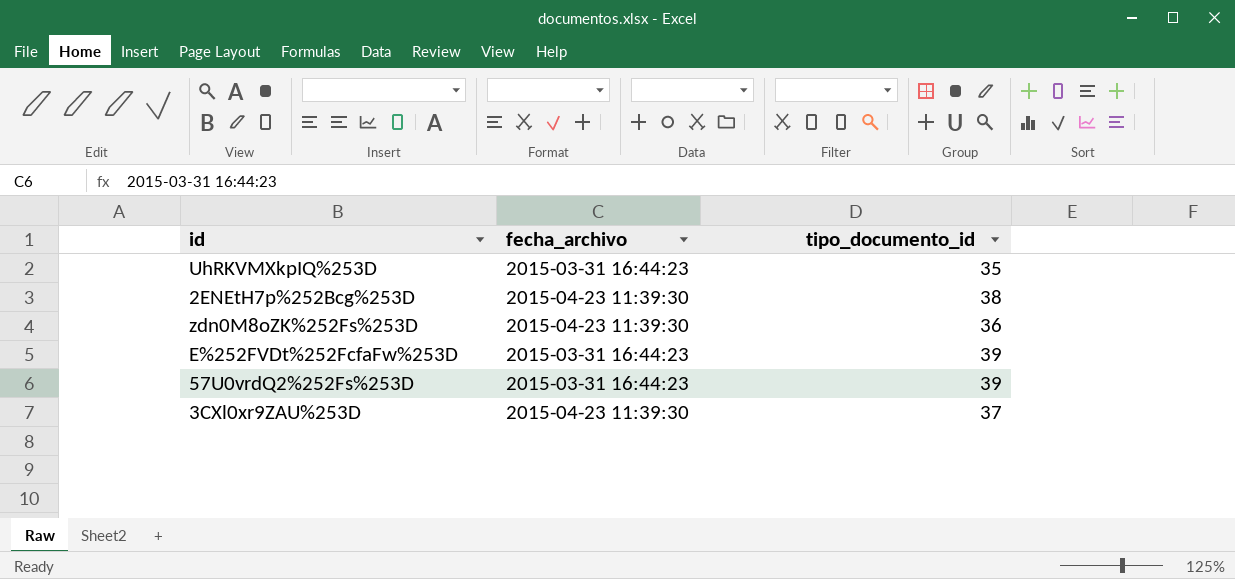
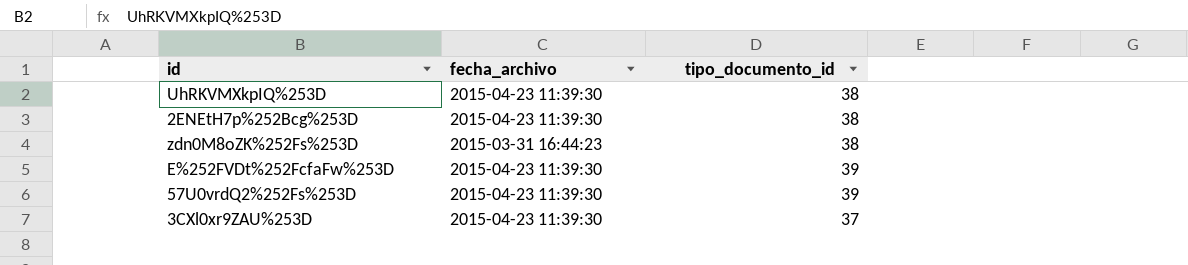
UhRKVMXkpIQ%253D | fecha_archivo: 2015-03-31 16:44:23 -> 2015-04-23 11:39:30
UhRKVMXkpIQ%253D | tipo_documento_id: 35 -> 38
zdn0M8oZK%252Fs%253D | fecha_archivo: 2015-04-23 11:39:30 -> 2015-03-31 16:44:23
zdn0M8oZK%252Fs%253D | tipo_documento_id: 36 -> 38
E%252FVDt%252FcfaFw%253D | fecha_archivo: 2015-03-31 16:44:23 -> 2015-04-23 11:39:30
57U0vrdQ2%252Fs%253D | fecha_archivo: 2015-03-31 16:44:23 -> 2015-04-23 11:39:30

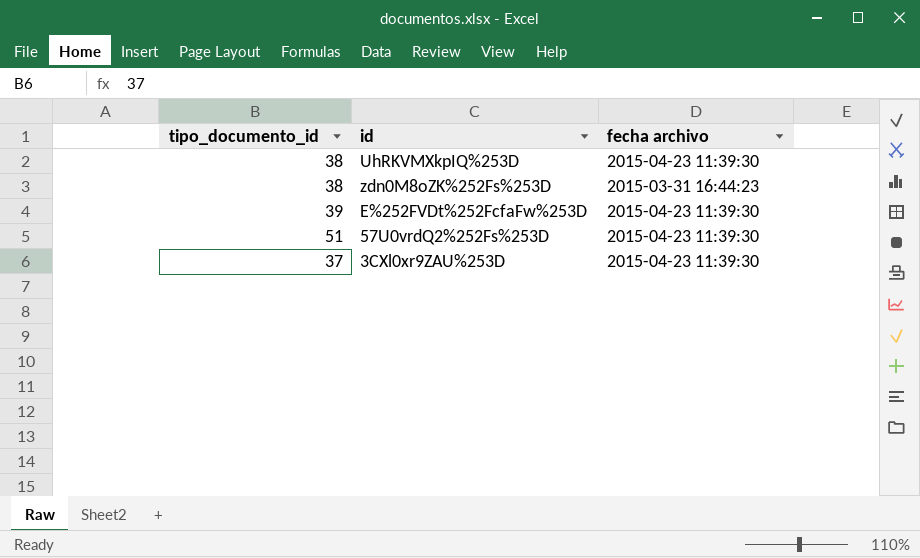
column tipo_documento_id | position: 3 -> 1
column name: fecha_archivo -> fecha archivo
row 2ENEtH7p%252Bcg%253D: 2015-04-23 11:39:30 | 38 -> none
57U0vrdQ2%252Fs%253D | tipo_documento_id: 39 -> 51

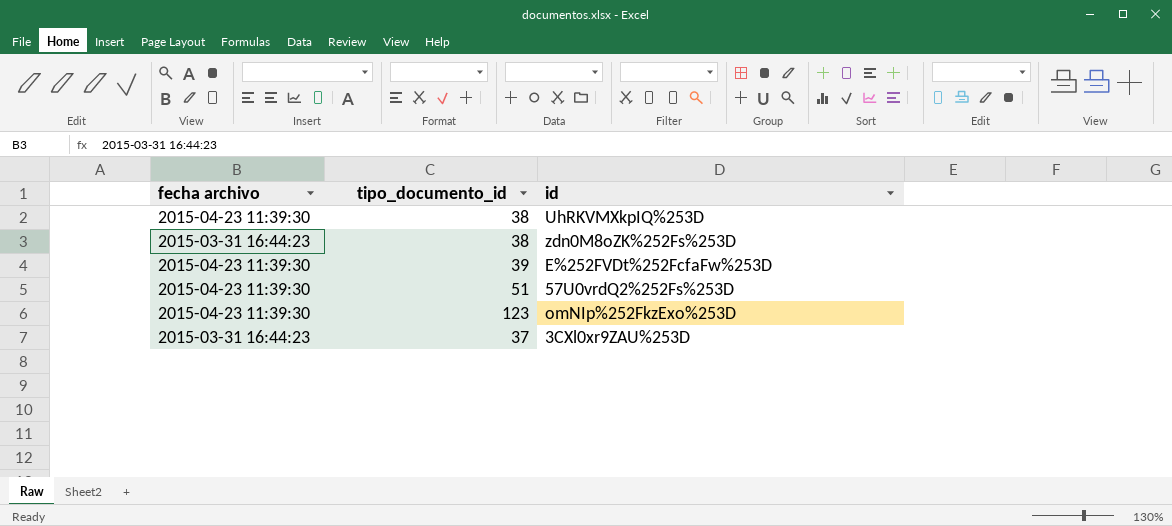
column fecha archivo | position: 3 -> 1
row omNIp%252FkzExo%253D: none -> 2015-04-23 11:39:30 | 123
3CXl0xr9ZAU%253D | fecha archivo: 2015-04-23 11:39:30 -> 2015-03-31 16:44:23

